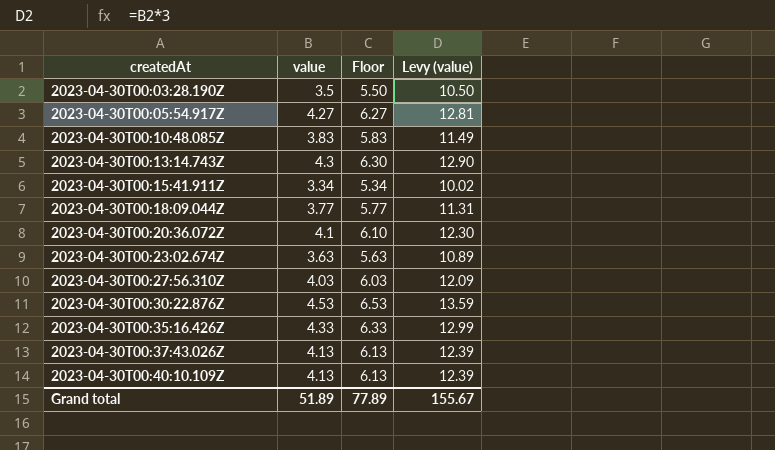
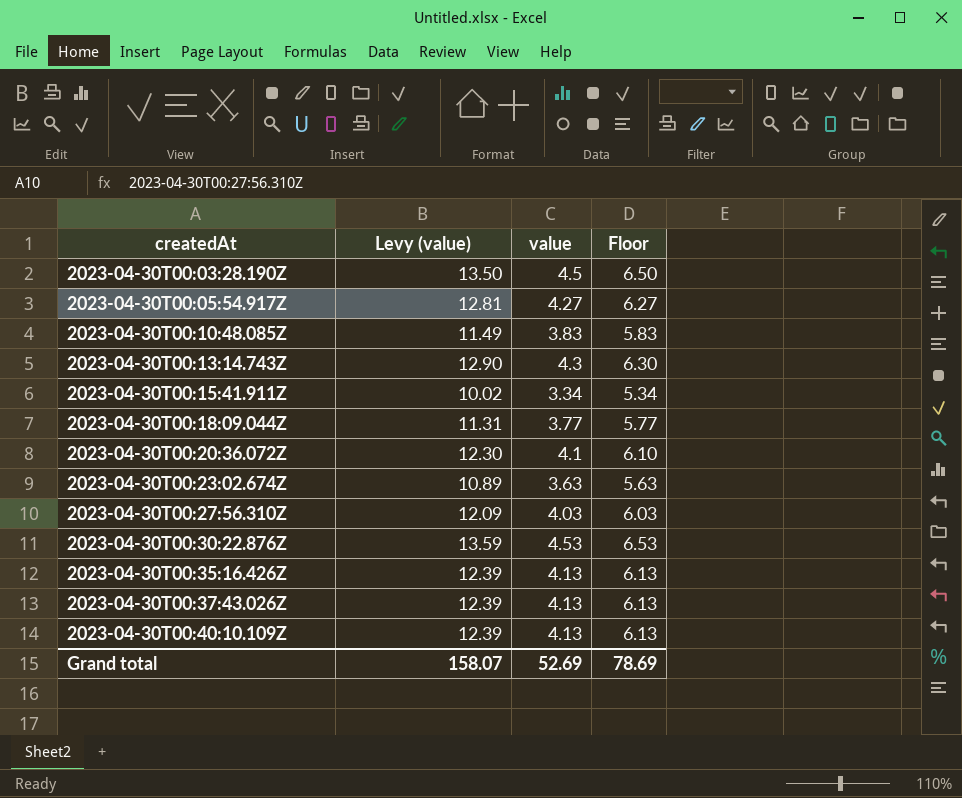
column Levy (value) | position: 4 -> 2
2023-04-30T00:03:28.190Z | Levy (value): 10.50 -> 13.50
2023-04-30T00:03:28.190Z | value: 3.5 -> 4.5
2023-04-30T00:03:28.190Z | Floor: 5.50 -> 6.50
2023-04-30T00:35:16.426Z | Levy (value): 12.99 -> 12.39
2023-04-30T00:35:16.426Z | value: 4.33 -> 4.13
2023-04-30T00:35:16.426Z | Floor: 6.33 -> 6.13
Grand total | Levy (value): 155.67 -> 158.07
Grand total | value: 51.89 -> 52.69
Grand total | Floor: 77.89 -> 78.69

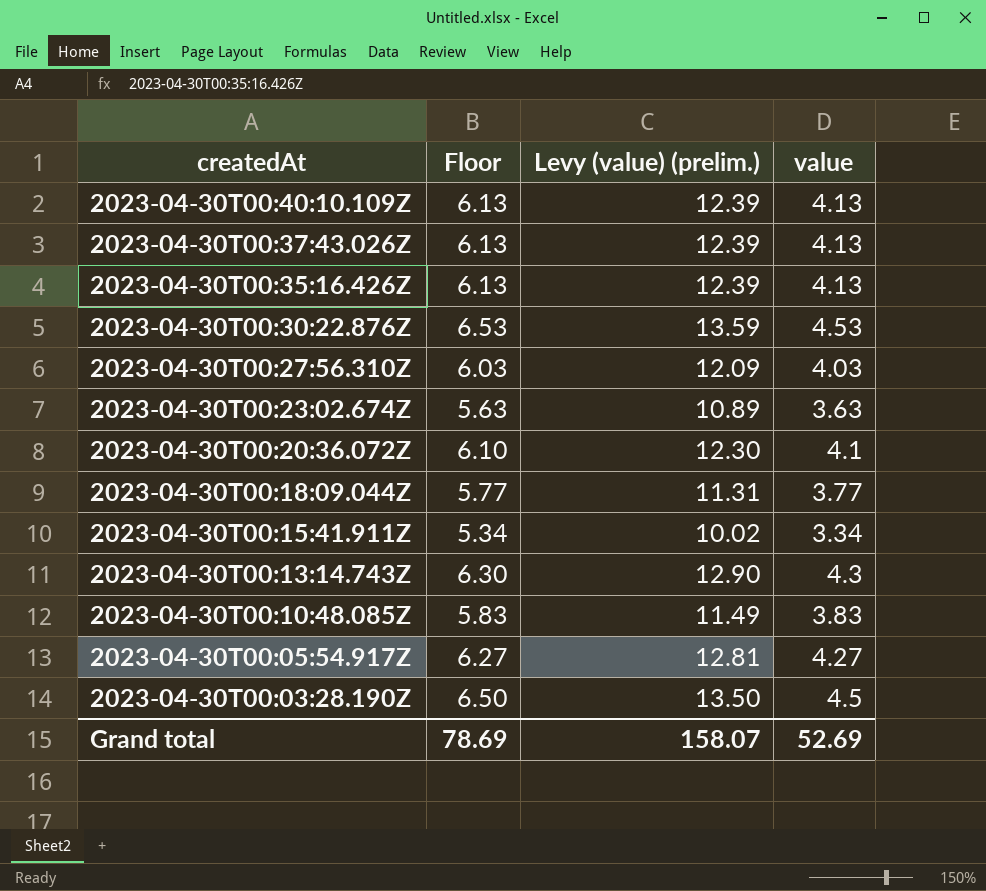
row order: createdAt ascending -> createdAt descending
column Floor | position: 4 -> 2
column name: Levy (value) -> Levy (value) (prelim.)

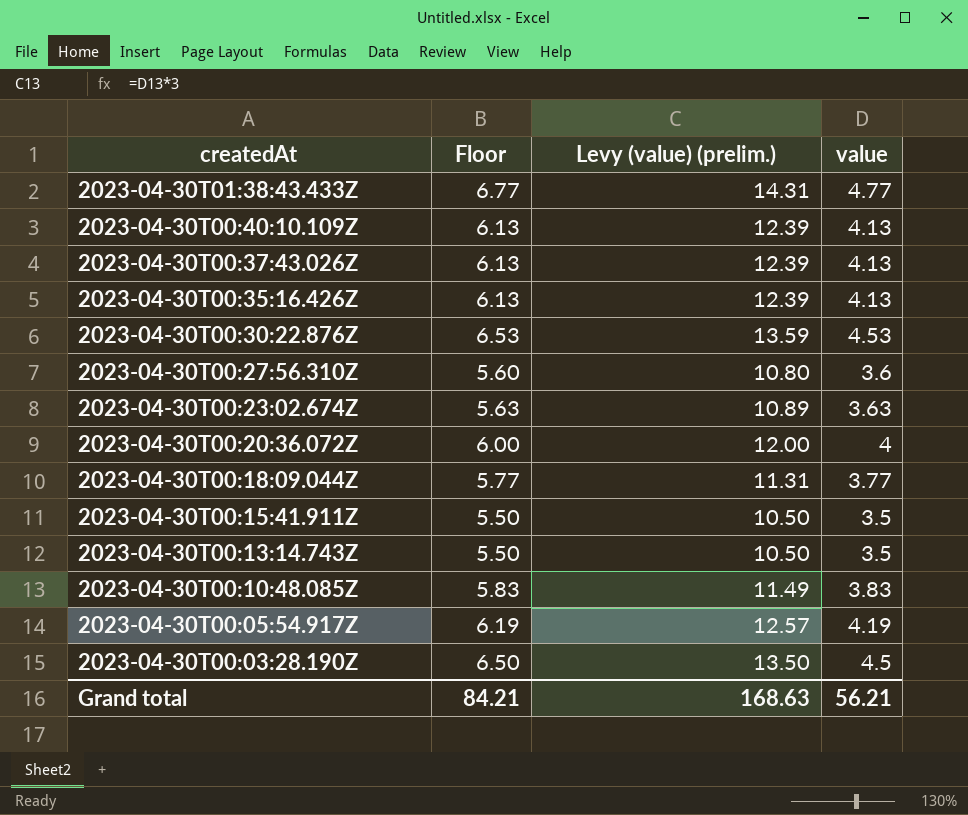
row 2023-04-30T01:38:43.433Z: none -> 6.77 | 14.31 | 4.77
2023-04-30T00:27:56.310Z | Floor: 6.03 -> 5.60
2023-04-30T00:27:56.310Z | Levy (value) (prelim.): 12.09 -> 10.80
2023-04-30T00:27:56.310Z | value: 4.03 -> 3.6
2023-04-30T00:20:36.072Z | Floor: 6.10 -> 6.00
2023-04-30T00:20:36.072Z | Levy (value) (prelim.): 12.30 -> 12.00
2023-04-30T00:20:36.072Z | value: 4.1 -> 4
2023-04-30T00:15:41.911Z | Floor: 5.34 -> 5.50
2023-04-30T00:15:41.911Z | Levy (value) (prelim.): 10.02 -> 10.50
2023-04-30T00:15:41.911Z | value: 3.34 -> 3.5
2023-04-30T00:13:14.743Z | Floor: 6.30 -> 5.50
2023-04-30T00:13:14.743Z | Levy (value) (prelim.): 12.90 -> 10.50
2023-04-30T00:13:14.743Z | value: 4.3 -> 3.5
2023-04-30T00:05:54.917Z | Floor: 6.27 -> 6.19
2023-04-30T00:05:54.917Z | Levy (value) (prelim.): 12.81 -> 12.57
2023-04-30T00:05:54.917Z | value: 4.27 -> 4.19
Grand total | Floor: 78.69 -> 84.21
Grand total | Levy (value) (prelim.): 158.07 -> 168.63
Grand total | value: 52.69 -> 56.21

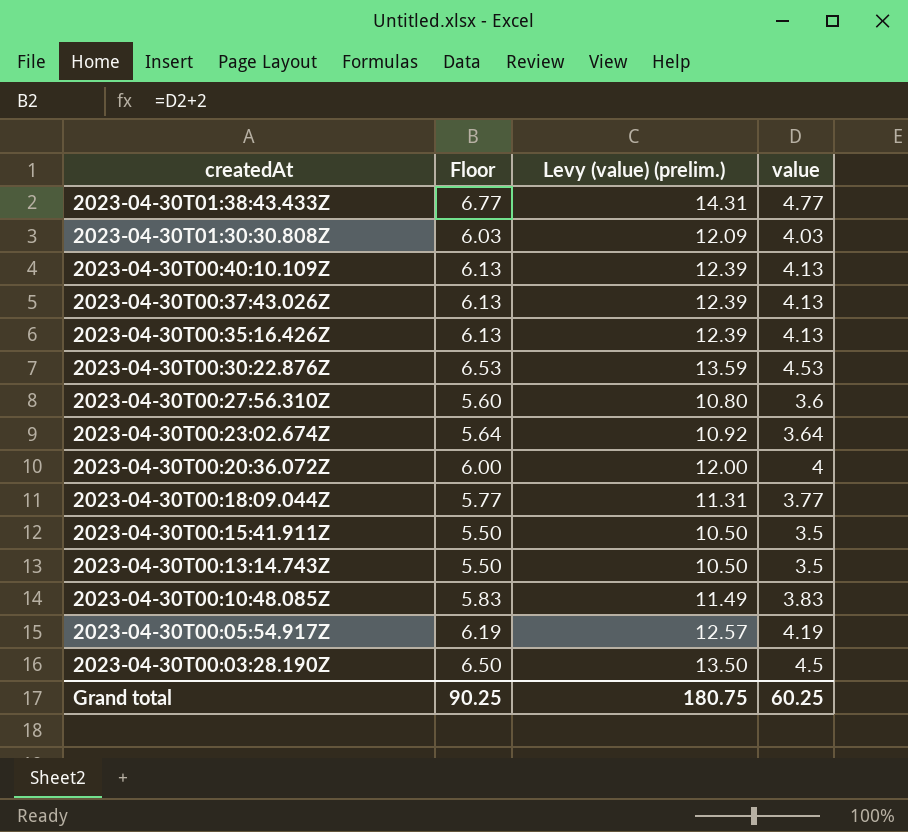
row 2023-04-30T01:30:30.808Z: none -> 6.03 | 12.09 | 4.03
2023-04-30T00:23:02.674Z | Floor: 5.63 -> 5.64
2023-04-30T00:23:02.674Z | Levy (value) (prelim.): 10.89 -> 10.92
2023-04-30T00:23:02.674Z | value: 3.63 -> 3.64
Grand total | Floor: 84.21 -> 90.25
Grand total | Levy (value) (prelim.): 168.63 -> 180.75
Grand total | value: 56.21 -> 60.25

